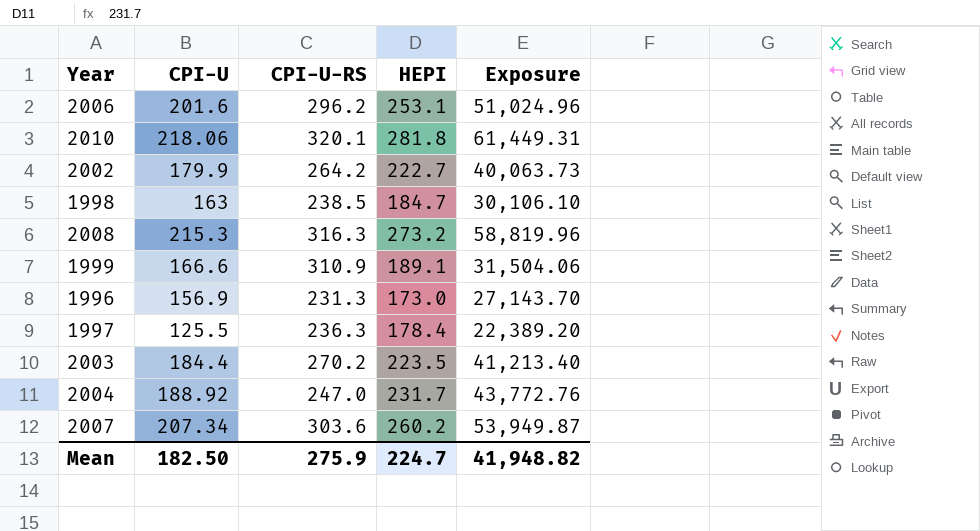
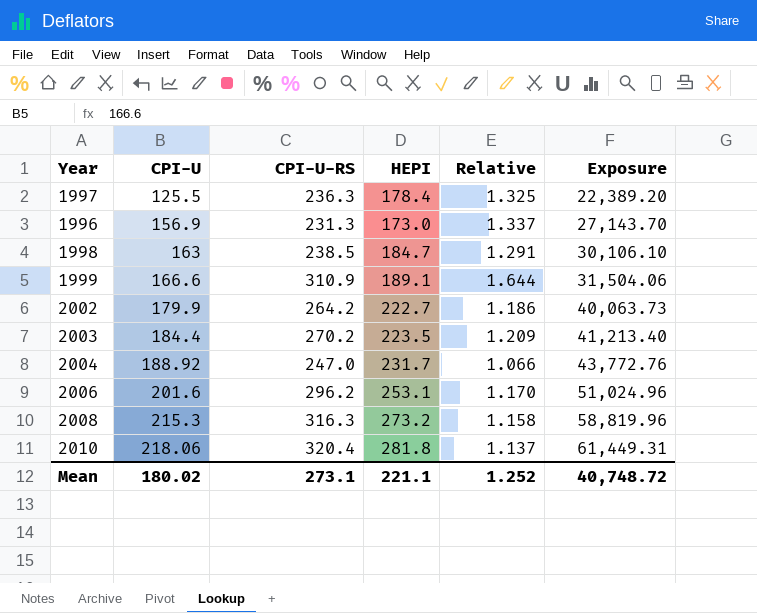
row order: none -> CPI-U ascending
column Relative | formula: none -> [CPI-U-RS] / [HEPI]
row 2007: 207.34 | 303.6 | 260.2 | 53,949.87 -> none
2010 | CPI-U-RS: 320.1 -> 320.4
Mean | CPI-U: 182.50 -> 180.02
Mean | CPI-U-RS: 275.9 -> 273.1
Mean | HEPI: 224.7 -> 221.1
Mean | Exposure: 41,948.82 -> 40,748.72

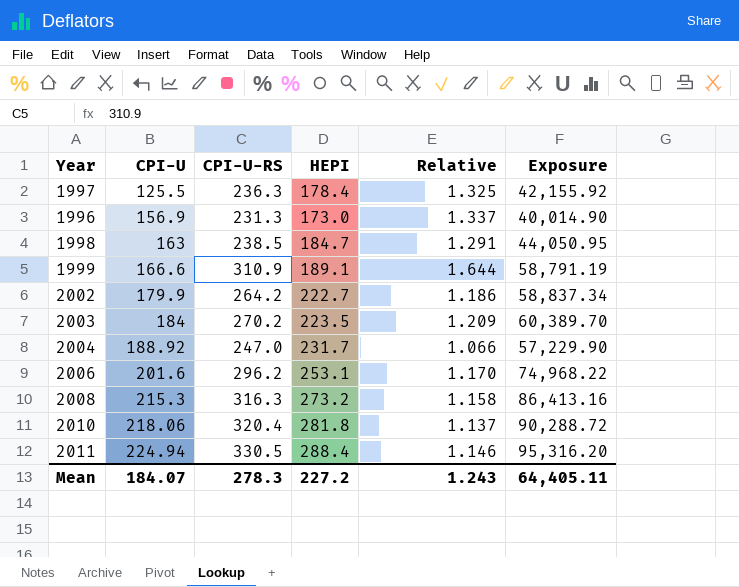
column Exposure | formula: [CPI-U] * [HEPI] -> [CPI-U-RS] * [HEPI]
2003 | CPI-U: 184.4 -> 184
row 2011: none -> 224.94 | 330.5 | 288.4 | 1.146 | 95,316.20
Mean | CPI-U: 180.02 -> 184.07
Mean | CPI-U-RS: 273.1 -> 278.3
Mean | HEPI: 221.1 -> 227.2
Mean | Relative: 1.252 -> 1.243
Mean | Exposure: 40,748.72 -> 64,405.11

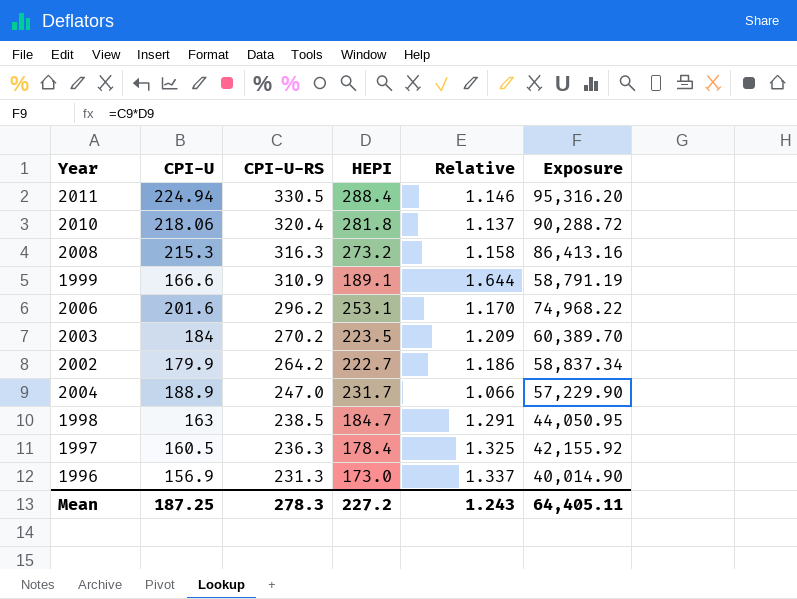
row order: CPI-U ascending -> CPI-U-RS descending
2004 | CPI-U: 188.92 -> 188.9
1997 | CPI-U: 125.5 -> 160.5
Mean | CPI-U: 184.07 -> 187.25

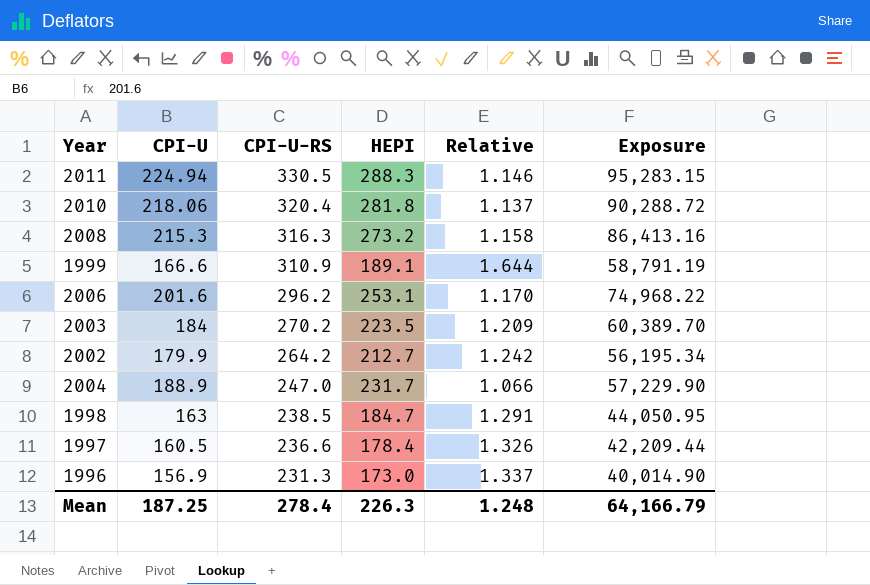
2011 | HEPI: 288.4 -> 288.3
2011 | Exposure: 95,316.20 -> 95,283.15
2002 | HEPI: 222.7 -> 212.7
2002 | Relative: 1.186 -> 1.242
2002 | Exposure: 58,837.34 -> 56,195.34
1997 | CPI-U-RS: 236.3 -> 236.6
1997 | Relative: 1.325 -> 1.326
1997 | Exposure: 42,155.92 -> 42,209.44
Mean | CPI-U-RS: 278.3 -> 278.4
Mean | HEPI: 227.2 -> 226.3
Mean | Relative: 1.243 -> 1.248
Mean | Exposure: 64,405.11 -> 64,166.79

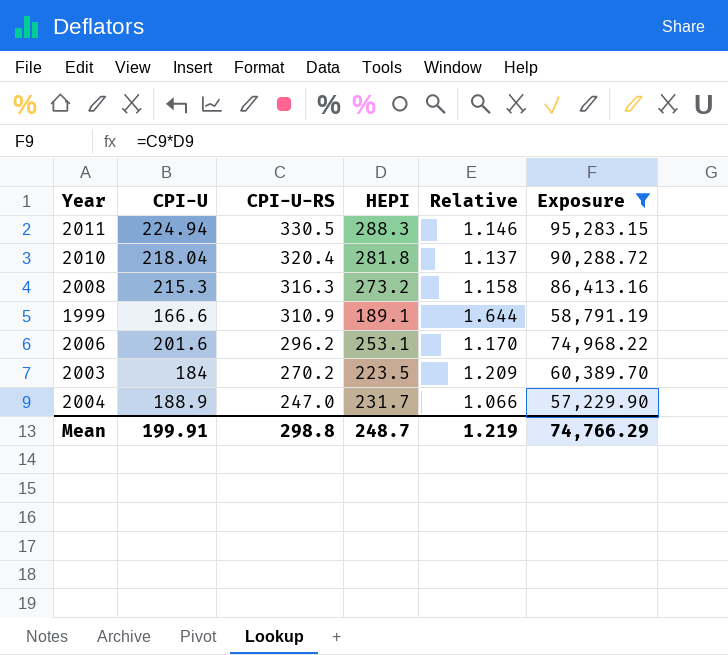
filter: none -> Exposure >= 57,229.90
2010 | CPI-U: 218.06 -> 218.04
Mean | CPI-U: 187.25 -> 199.91
Mean | CPI-U-RS: 278.4 -> 298.8
Mean | HEPI: 226.3 -> 248.7
Mean | Relative: 1.248 -> 1.219
Mean | Exposure: 64,166.79 -> 74,766.29

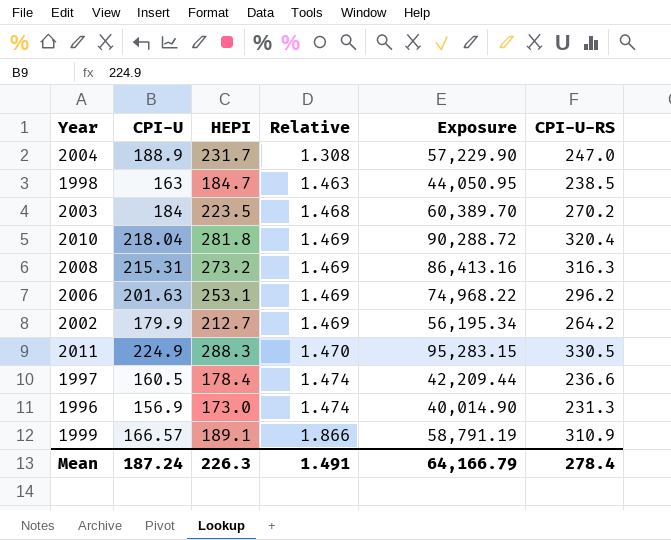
filter: Exposure >= 57,229.90 -> none
row order: CPI-U-RS descending -> Relative ascending
column Relative | formula: [CPI-U-RS] / [HEPI] -> [CPI-U-RS] / [CPI-U]
column CPI-U-RS | position: 3 -> 6
2008 | CPI-U: 215.3 -> 215.31
2006 | CPI-U: 201.6 -> 201.63
2011 | CPI-U: 224.94 -> 224.9
1999 | CPI-U: 166.6 -> 166.57
Mean | CPI-U: 199.91 -> 187.24
Mean | HEPI: 248.7 -> 226.3
Mean | Relative: 1.219 -> 1.491
Mean | Exposure: 74,766.29 -> 64,166.79
Mean | CPI-U-RS: 298.8 -> 278.4

